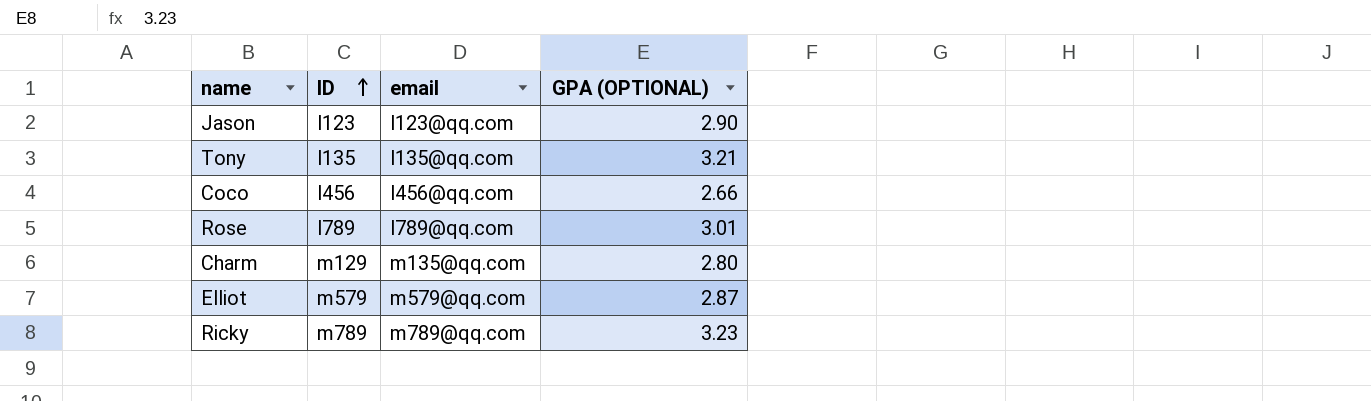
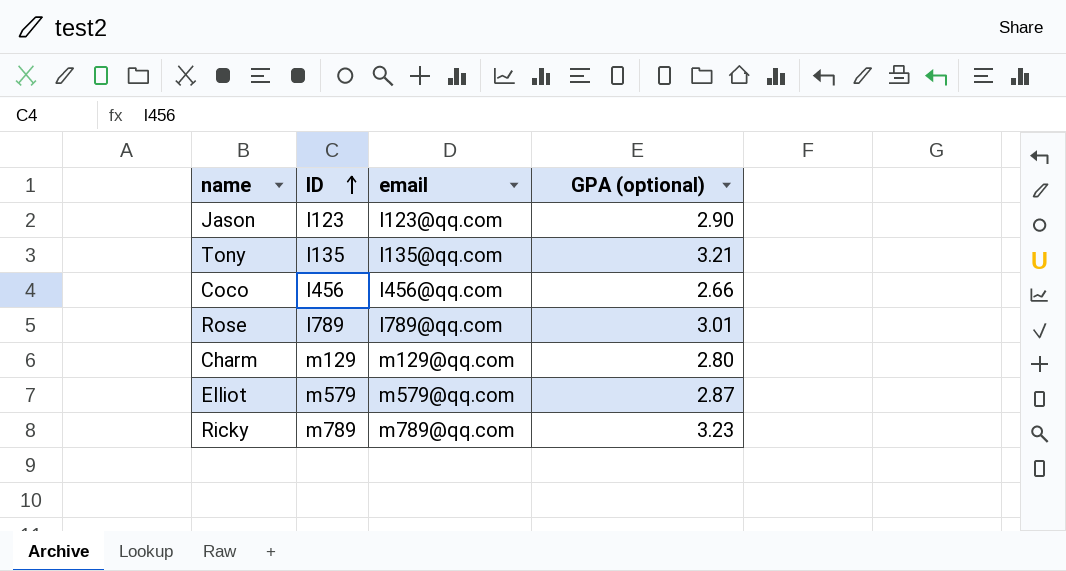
column name: GPA (OPTIONAL) -> GPA (optional)
Charm | email: m135@qq.com -> m129@qq.com

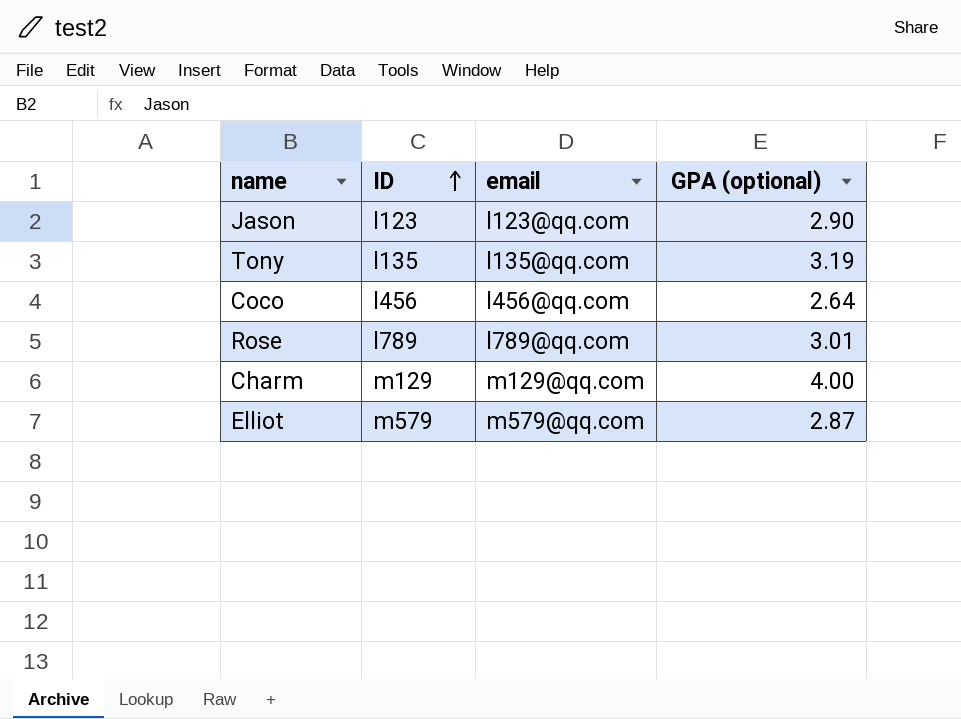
row Ricky: m789 | m789@qq.com | 3.23 -> none
Tony | GPA (optional): 3.21 -> 3.19
Coco | GPA (optional): 2.66 -> 2.64
Charm | GPA (optional): 2.80 -> 4.00

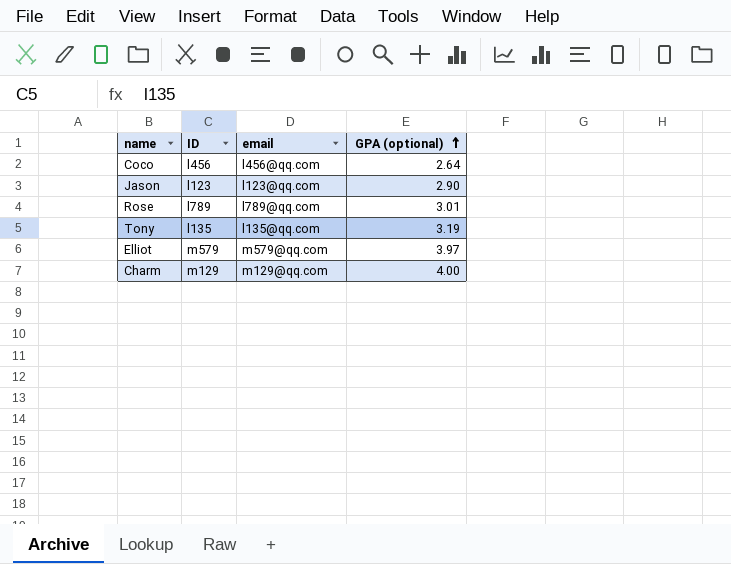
row order: ID ascending -> GPA (optional) ascending
Elliot | GPA (optional): 2.87 -> 3.97

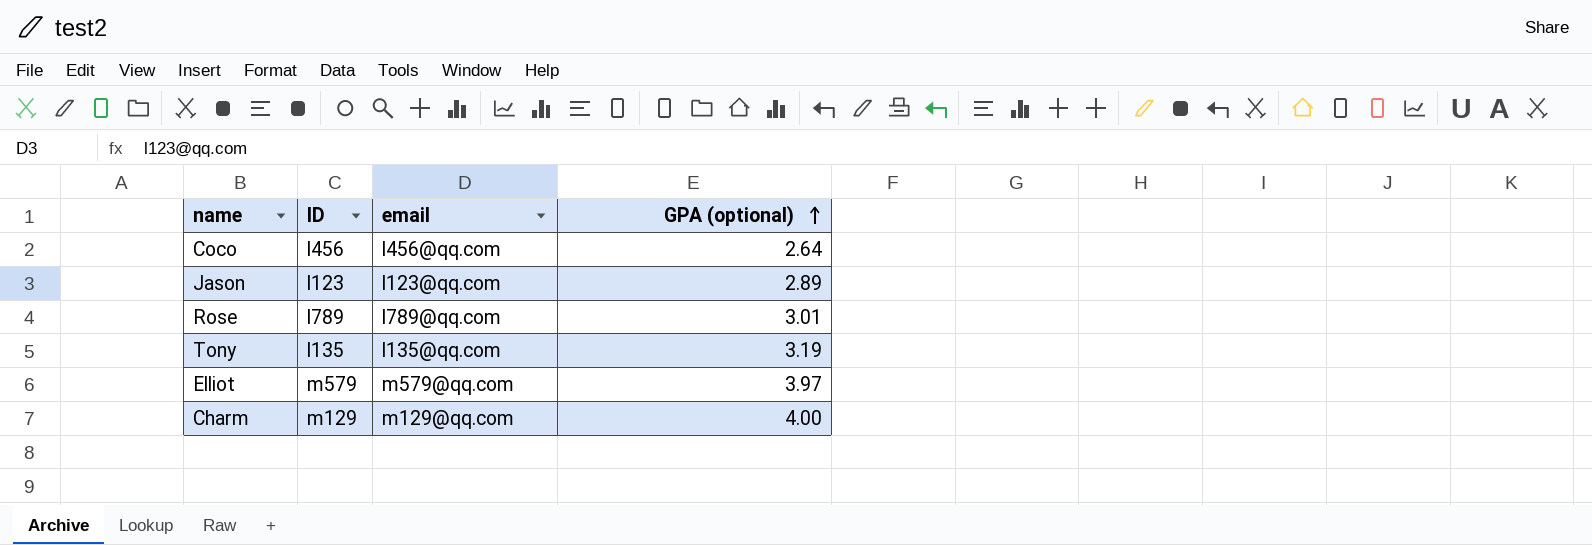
Jason | GPA (optional): 2.90 -> 2.89

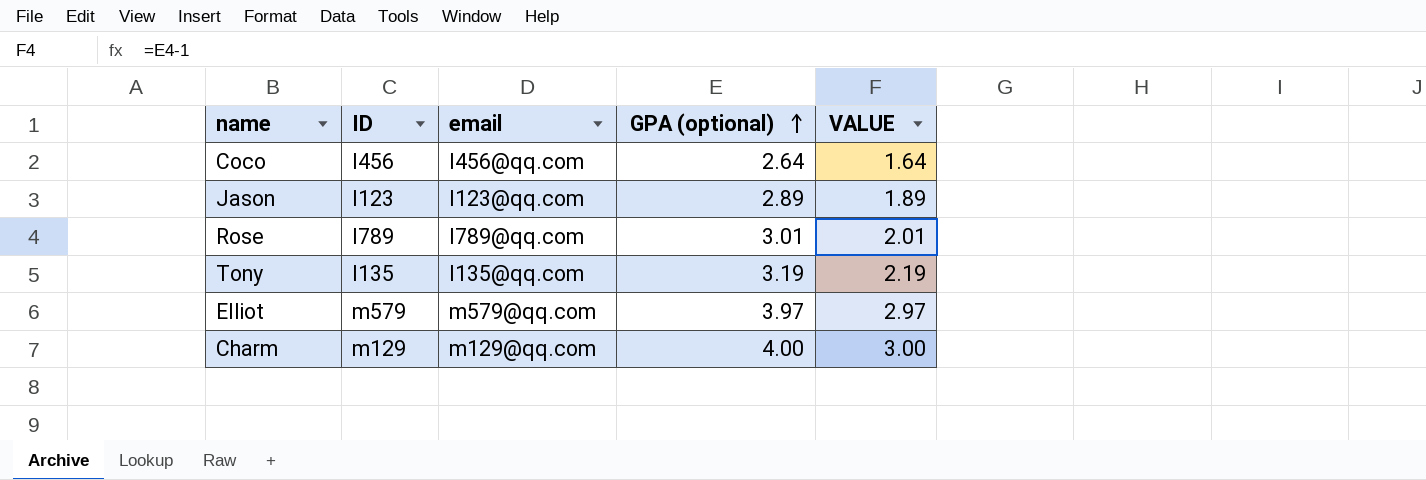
column VALUE | formula: none -> [GPA (optional)] - 1

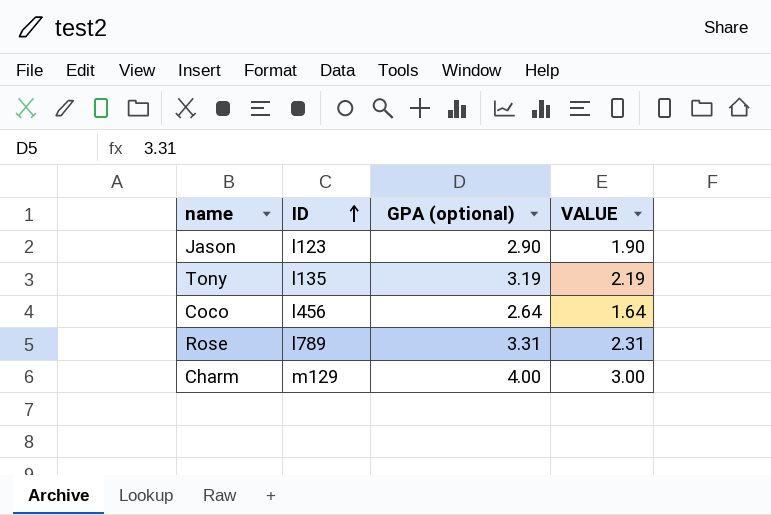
row order: GPA (optional) ascending -> ID ascending
column email | position: 3 -> none
row Elliot: m579 | m579@qq.com | 3.97 | 2.97 -> none
Jason | GPA (optional): 2.89 -> 2.90
Jason | VALUE: 1.89 -> 1.90
Rose | GPA (optional): 3.01 -> 3.31
Rose | VALUE: 2.01 -> 2.31

